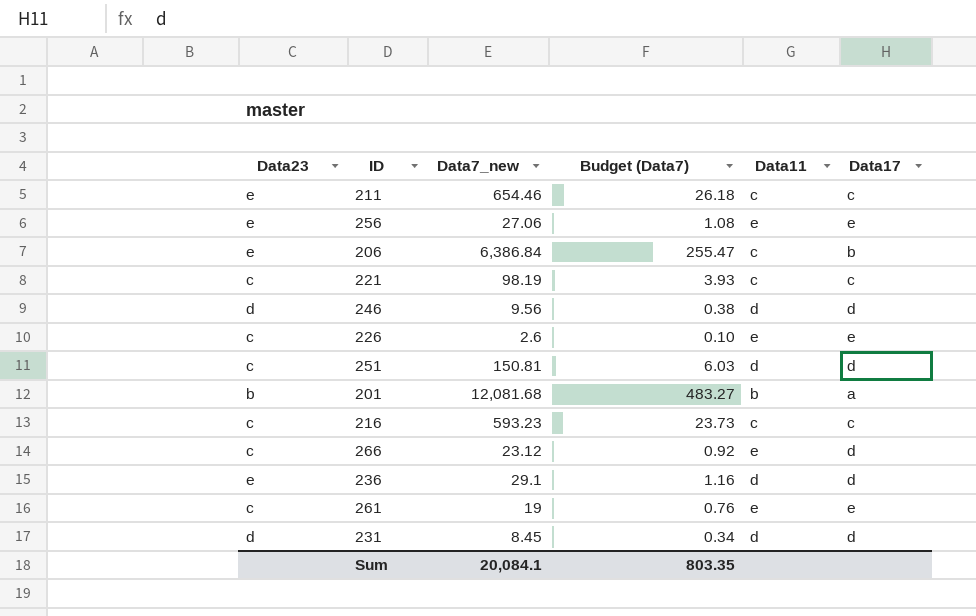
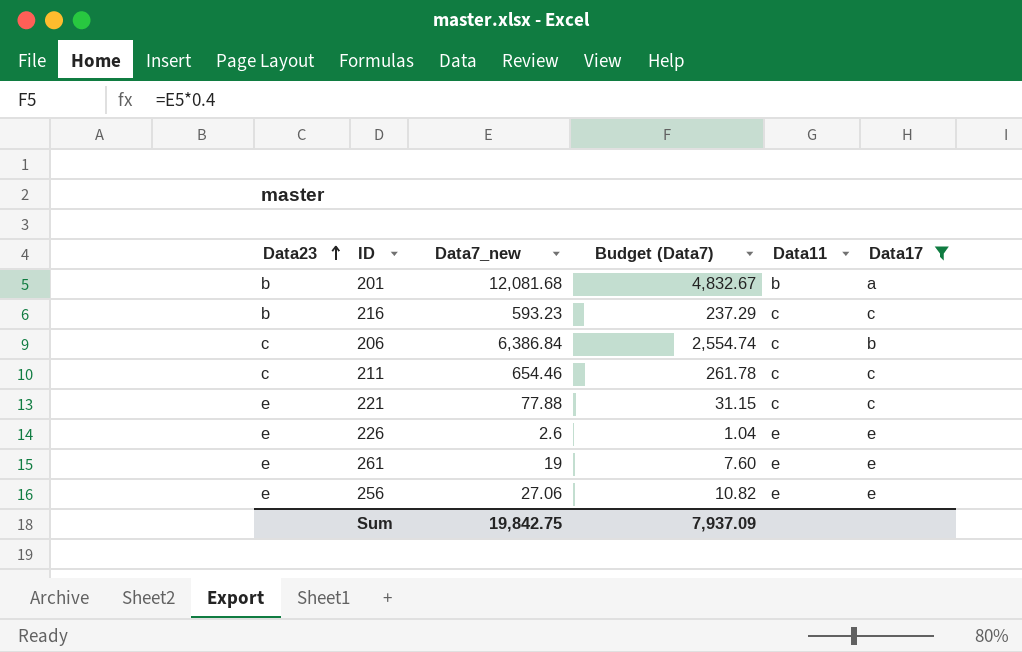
filter: none -> Data17 != d
row order: none -> Data23 ascending
column Budget (Data7) | formula: [Data7_new] * 0.04 -> [Data7_new] * 0.4
216 | Data23: c -> b
206 | Data23: e -> c
211 | Data23: e -> c
221 | Data23: c -> e
221 | Data7_new: 98.19 -> 77.88
226 | Data23: c -> e
261 | Data23: c -> e
Sum | Data7_new: 20,084.1 -> 19,842.75
Sum | Budget (Data7): 803.35 -> 7,937.09

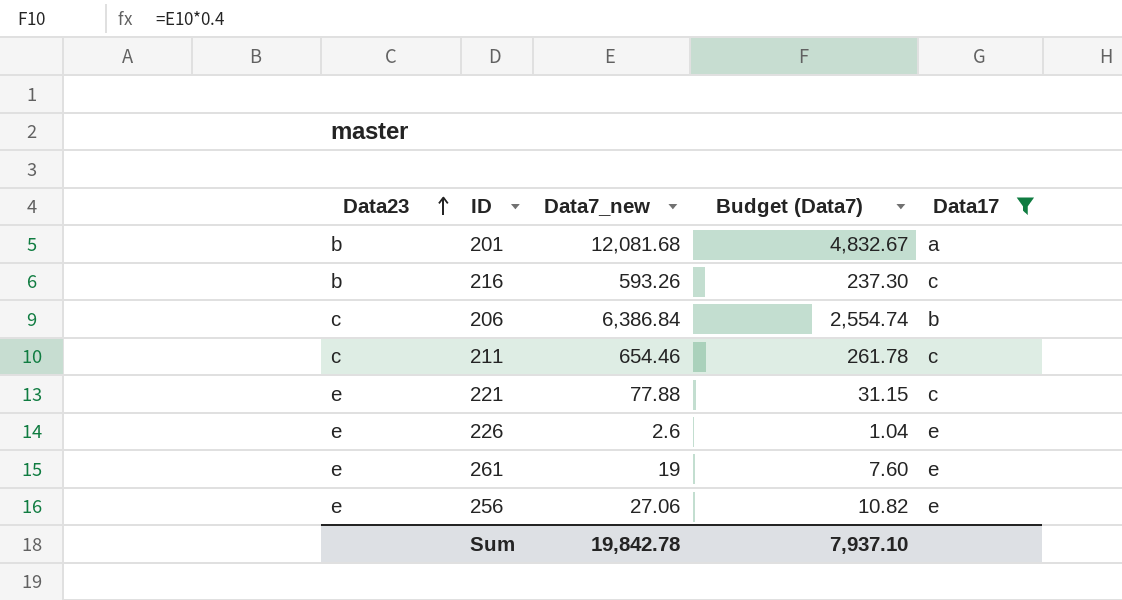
column Data11 | position: 5 -> none
216 | Data7_new: 593.23 -> 593.26
216 | Budget (Data7): 237.29 -> 237.30
Sum | Data7_new: 19,842.75 -> 19,842.78
Sum | Budget (Data7): 7,937.09 -> 7,937.10

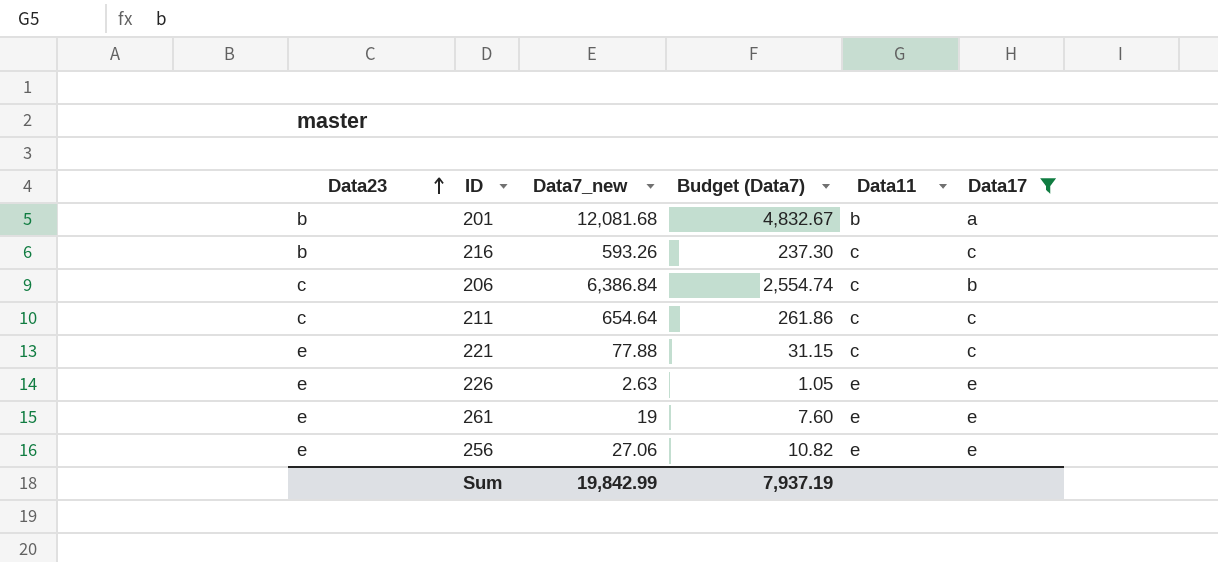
column Data11 | position: none -> 5
211 | Data7_new: 654.46 -> 654.64
211 | Budget (Data7): 261.78 -> 261.86
226 | Data7_new: 2.6 -> 2.63
226 | Budget (Data7): 1.04 -> 1.05
Sum | Data7_new: 19,842.78 -> 19,842.99
Sum | Budget (Data7): 7,937.10 -> 7,937.19

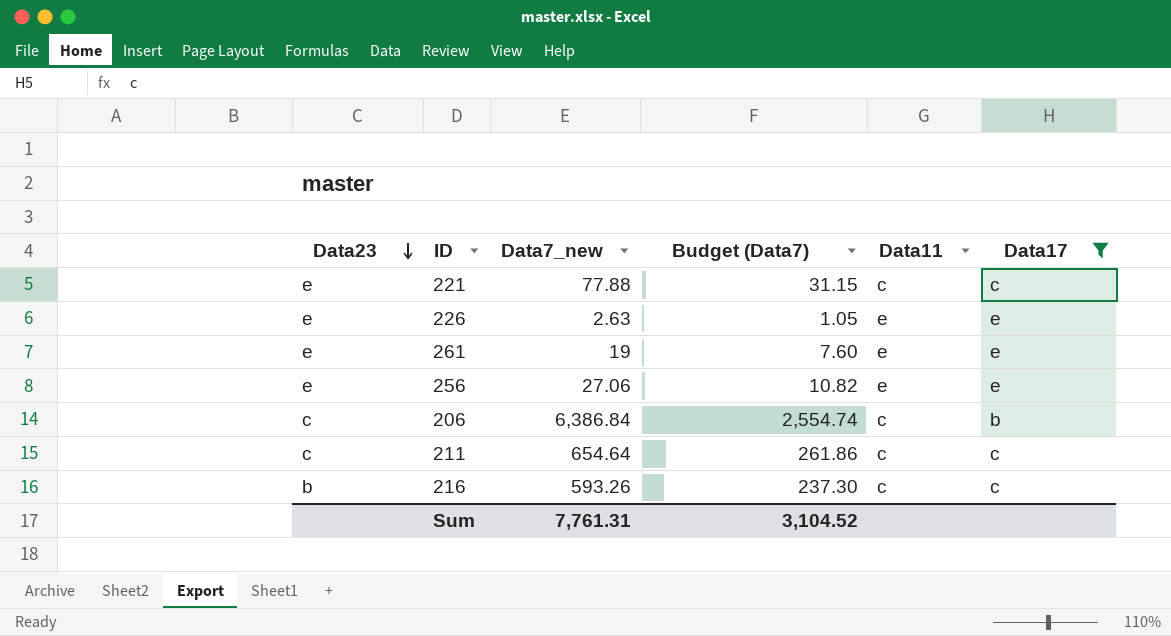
row order: Data23 ascending -> Data23 descending
row 201: b | 12,081.68 | 4,832.67 | b | a -> none
Sum | Data7_new: 19,842.99 -> 7,761.31
Sum | Budget (Data7): 7,937.19 -> 3,104.52

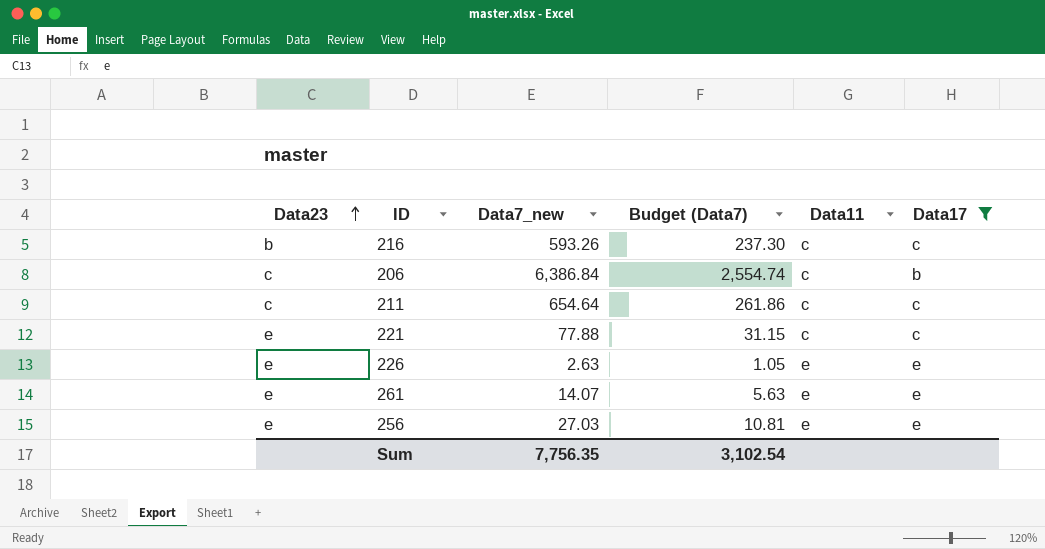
row order: Data23 descending -> Data23 ascending
261 | Data7_new: 19 -> 14.07
261 | Budget (Data7): 7.60 -> 5.63
256 | Data7_new: 27.06 -> 27.03
256 | Budget (Data7): 10.82 -> 10.81
Sum | Data7_new: 7,761.31 -> 7,756.35
Sum | Budget (Data7): 3,104.52 -> 3,102.54

